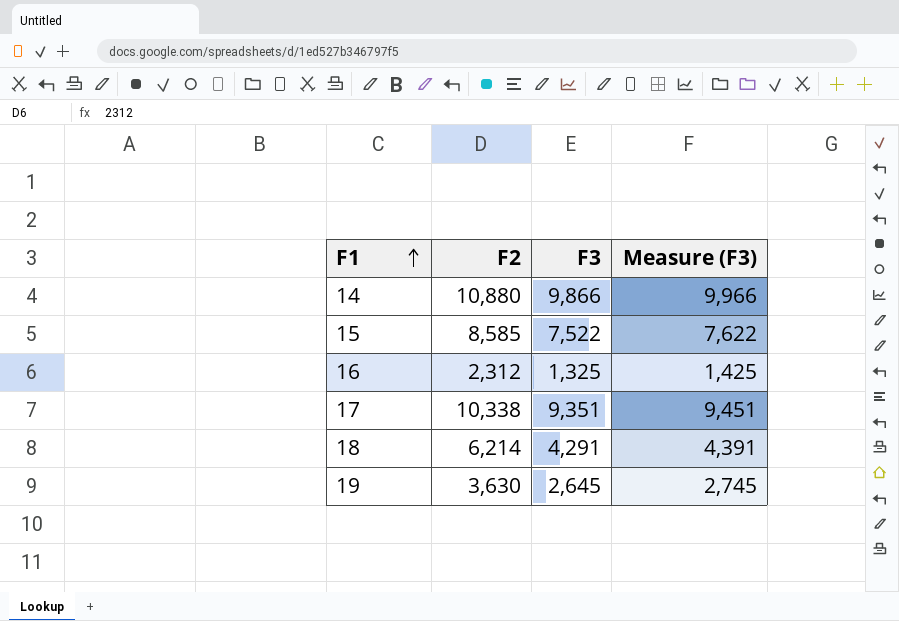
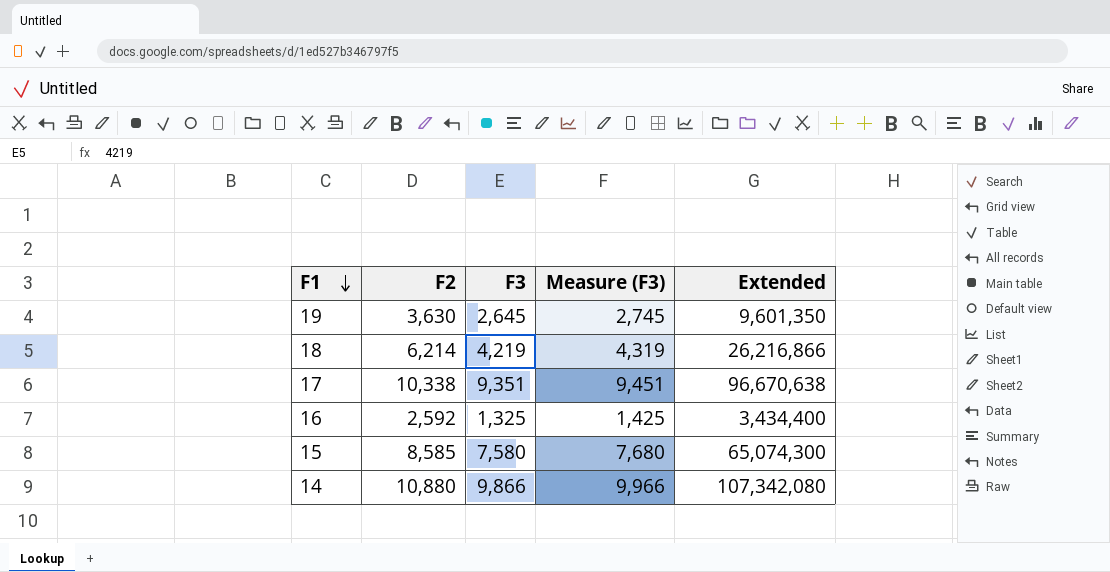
row order: F1 ascending -> F1 descending
column Extended | formula: none -> [F2] * [F3]
18 | F3: 4,291 -> 4,219
18 | Measure (F3): 4,391 -> 4,319
16 | F2: 2,312 -> 2,592
15 | F3: 7,522 -> 7,580
15 | Measure (F3): 7,622 -> 7,680

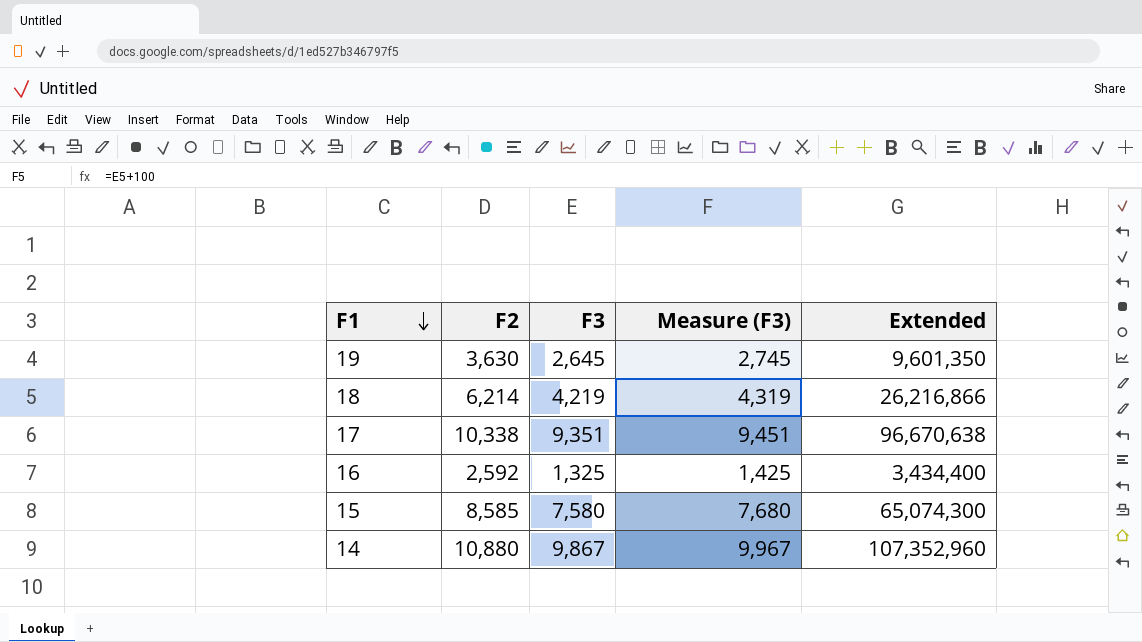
14 | F3: 9,866 -> 9,867
14 | Measure (F3): 9,966 -> 9,967
14 | Extended: 107,342,080 -> 107,352,960

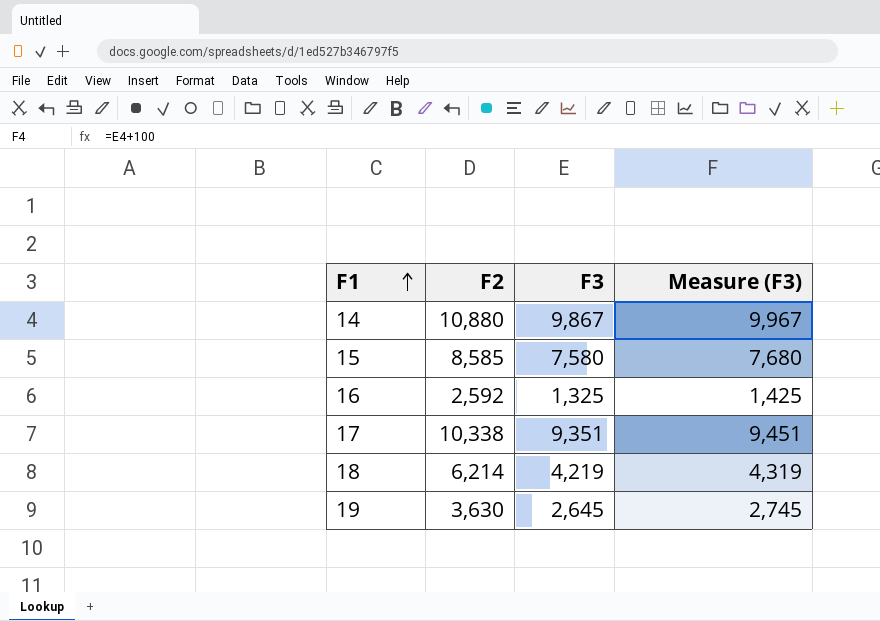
row order: F1 descending -> F1 ascending
column Extended | formula: [F2] * [F3] -> none

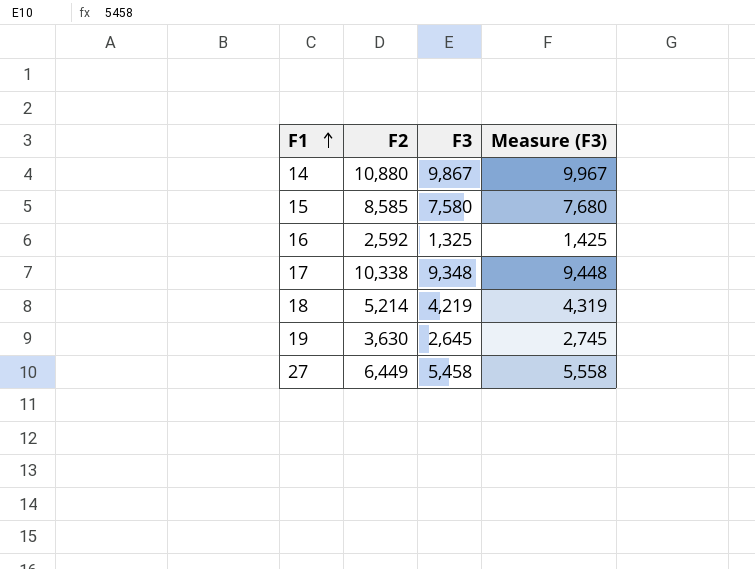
17 | F3: 9,351 -> 9,348
17 | Measure (F3): 9,451 -> 9,448
18 | F2: 6,214 -> 5,214
row 27: none -> 6,449 | 5,458 | 5,558

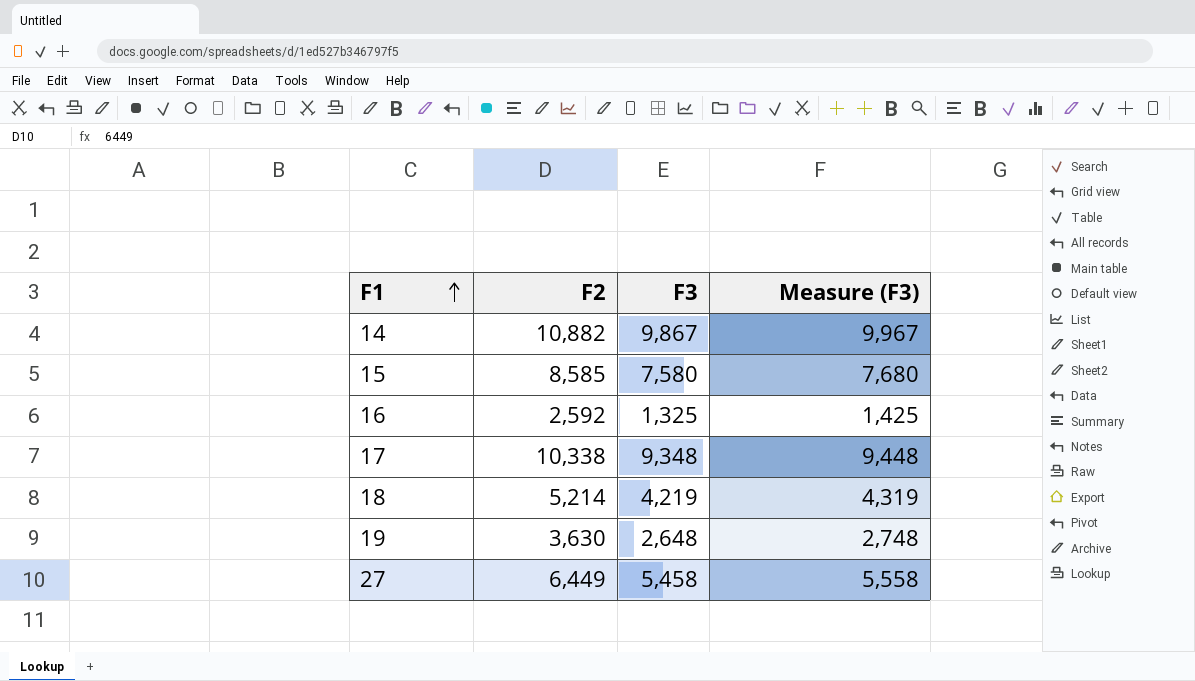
14 | F2: 10,880 -> 10,882
19 | F3: 2,645 -> 2,648
19 | Measure (F3): 2,745 -> 2,748

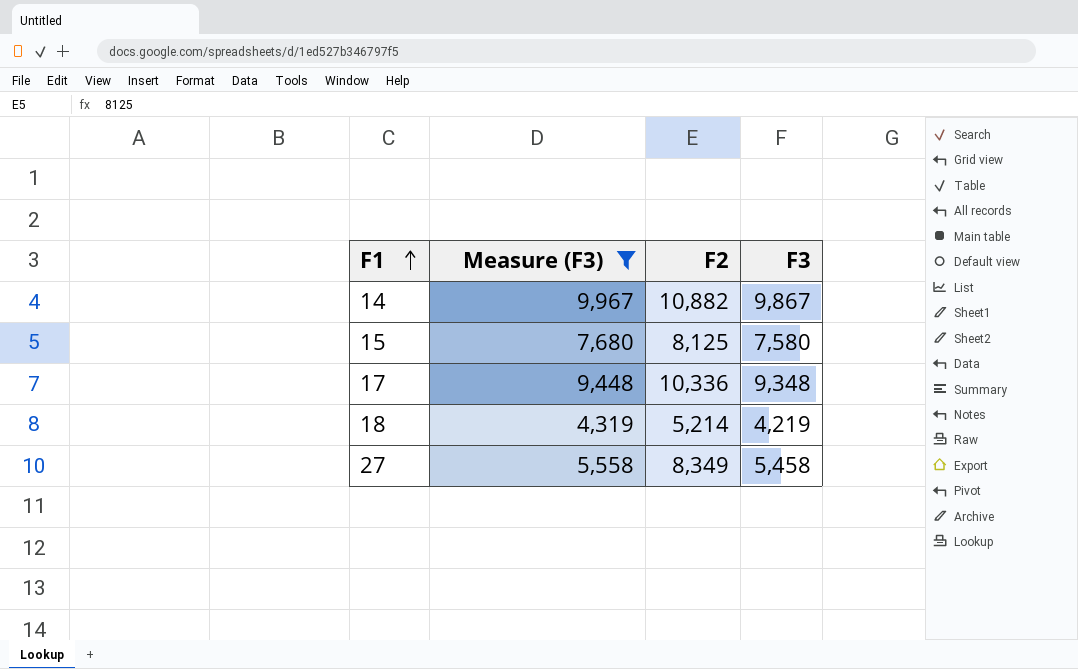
filter: none -> Measure (F3) >= 4,319
column Measure (F3) | position: 4 -> 2
15 | F2: 8,585 -> 8,125
17 | F2: 10,338 -> 10,336
27 | F2: 6,449 -> 8,349

